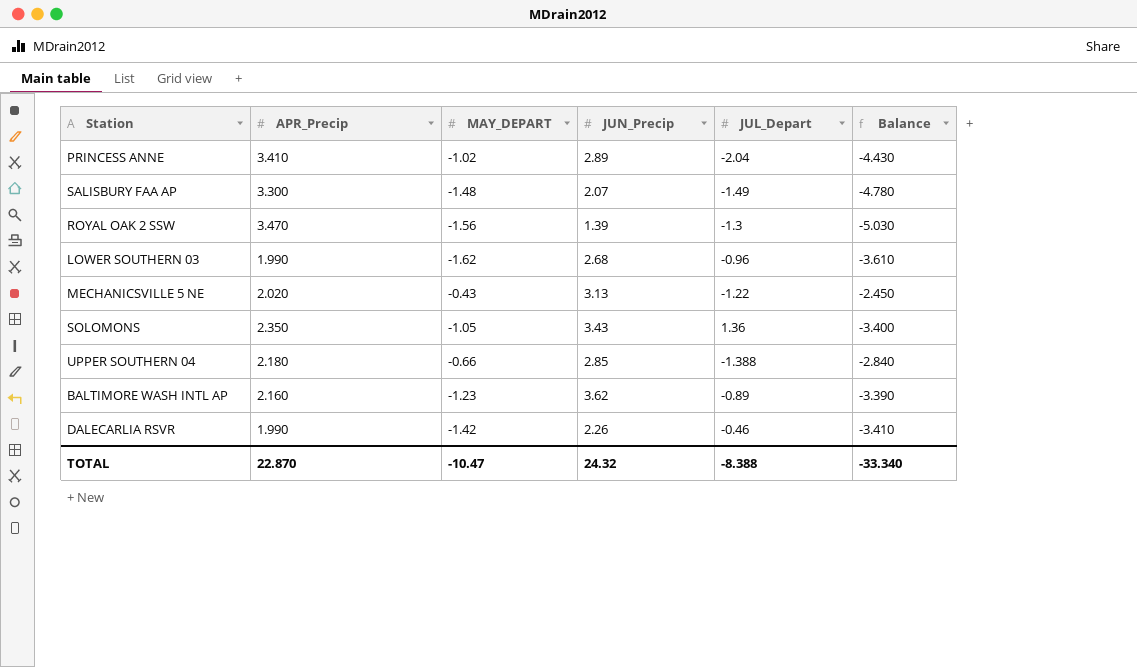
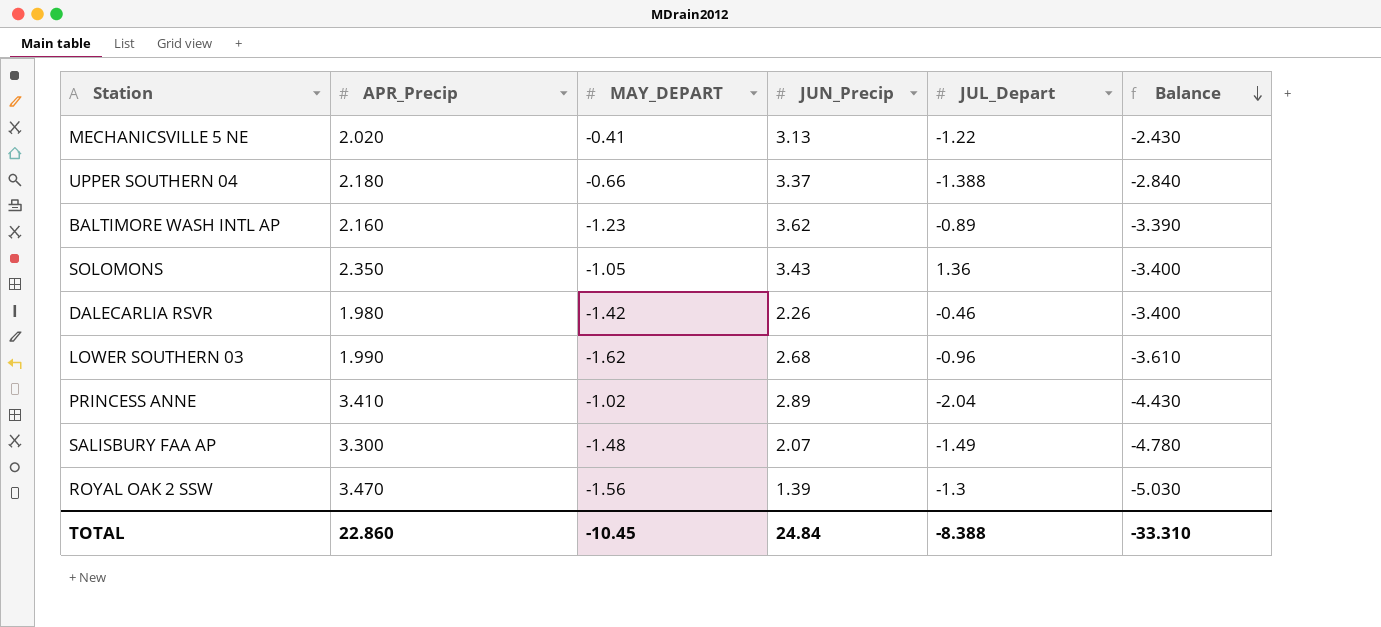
row order: none -> Balance descending
MECHANICSVILLE 5 NE | MAY_DEPART: -0.43 -> -0.41
MECHANICSVILLE 5 NE | Balance: -2.450 -> -2.430
UPPER SOUTHERN 04 | JUN_Precip: 2.85 -> 3.37
DALECARLIA RSVR | APR_Precip: 1.990 -> 1.980
DALECARLIA RSVR | Balance: -3.410 -> -3.400
TOTAL | APR_Precip: 22.870 -> 22.860
TOTAL | MAY_DEPART: -10.47 -> -10.45
TOTAL | JUN_Precip: 24.32 -> 24.84
TOTAL | Balance: -33.340 -> -33.310

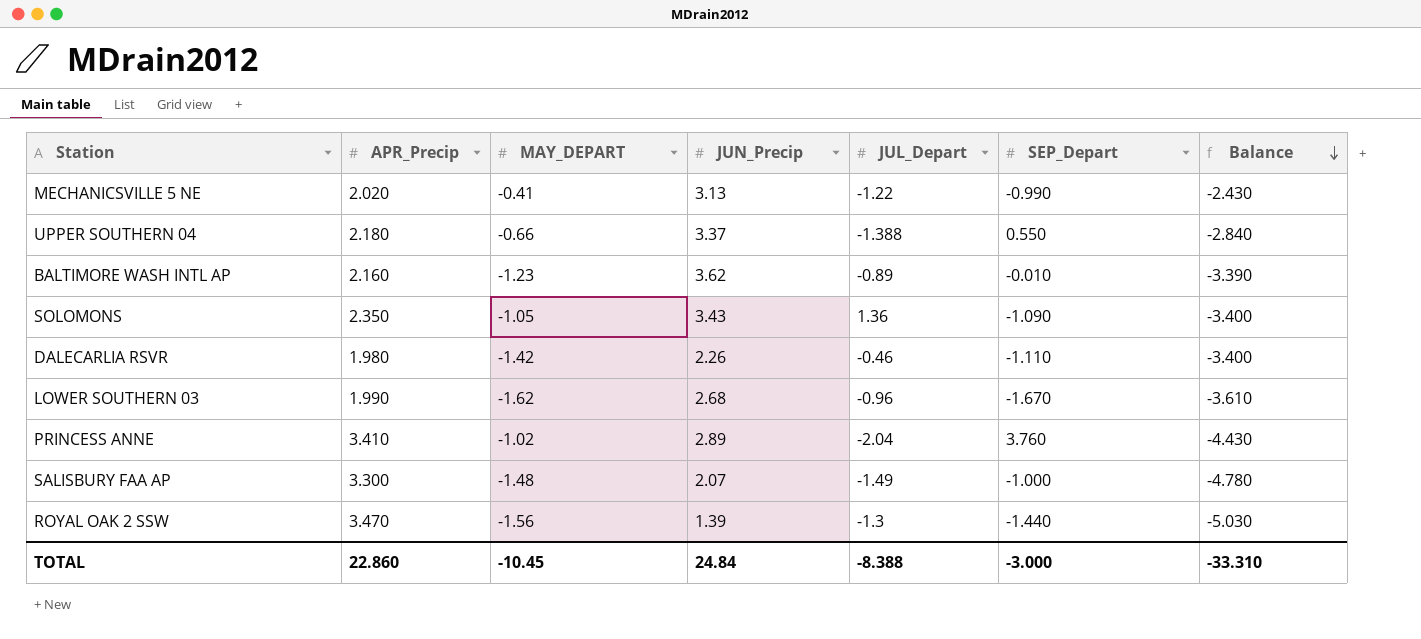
column SEP_Depart | position: none -> 6

